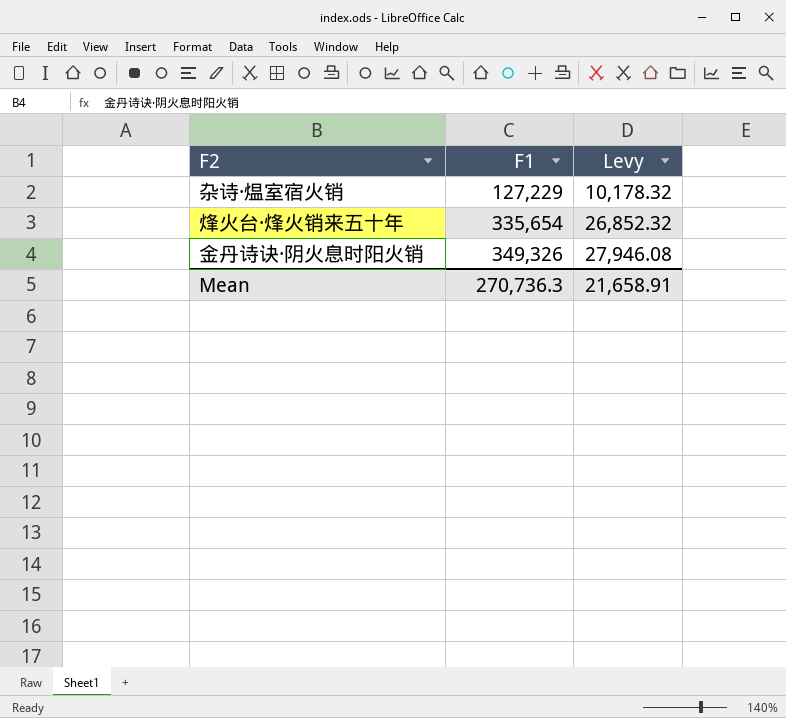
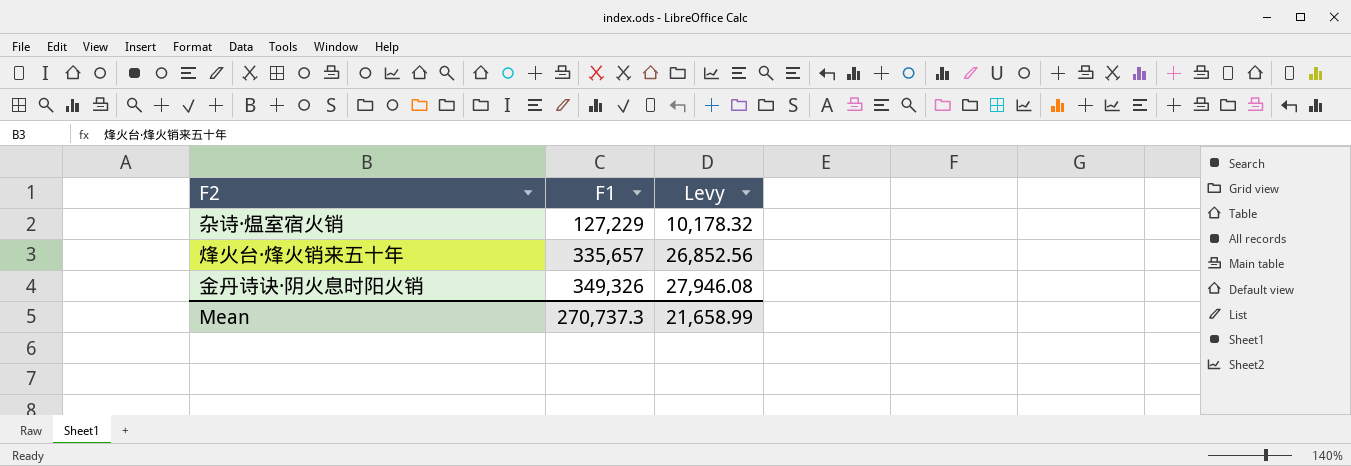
烽火台·烽火销来五十年 | F1: 335,654 -> 335,657
烽火台·烽火销来五十年 | Levy: 26,852.32 -> 26,852.56
Mean | F1: 270,736.3 -> 270,737.3
Mean | Levy: 21,658.91 -> 21,658.99

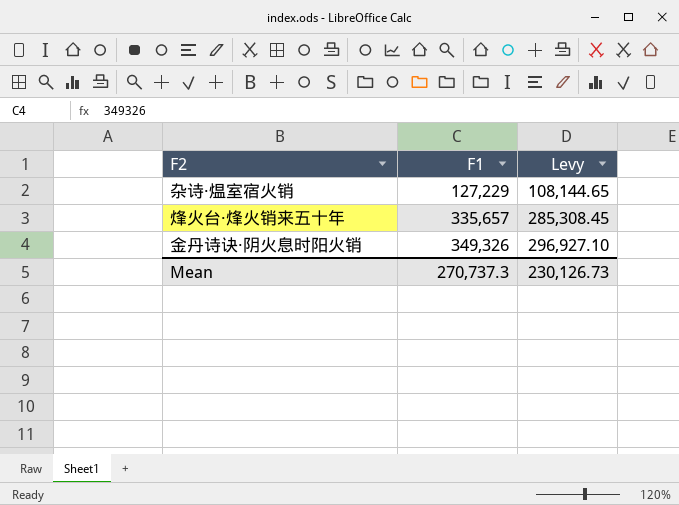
column Levy | formula: [F1] * 0.08 -> [F1] * 0.85
Mean | Levy: 21,658.99 -> 230,126.73

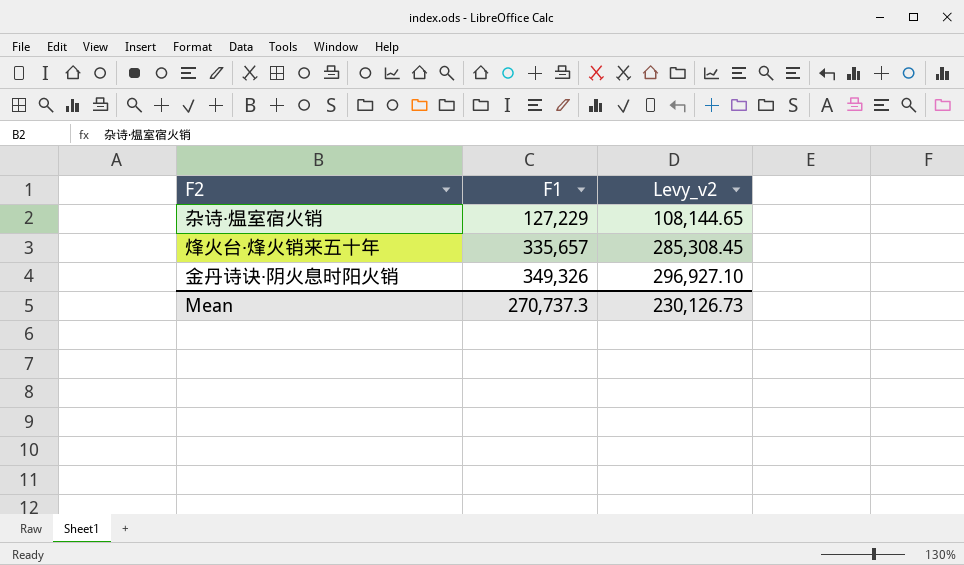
column name: Levy -> Levy_v2

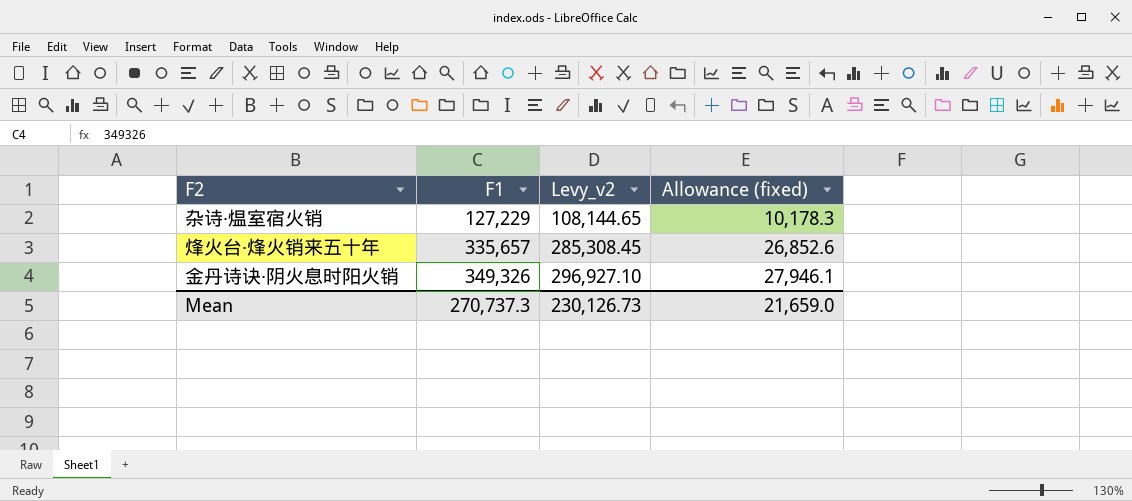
column Allowance (fixed) | formula: none -> [F1] * 0.08

